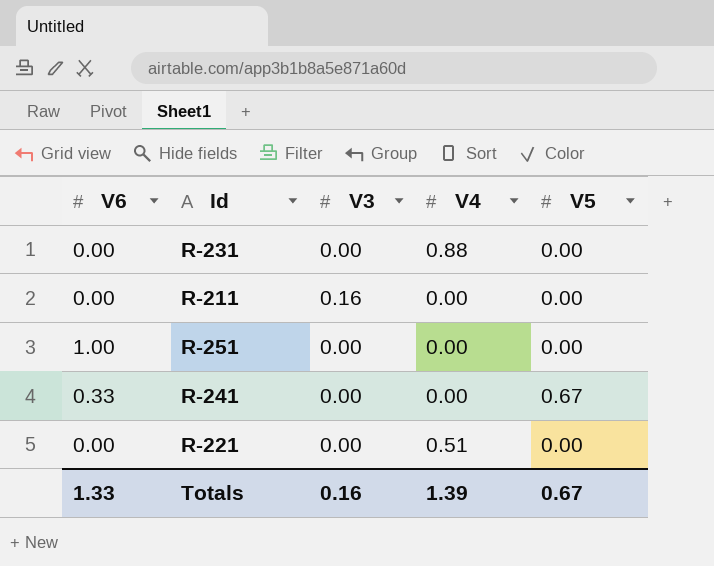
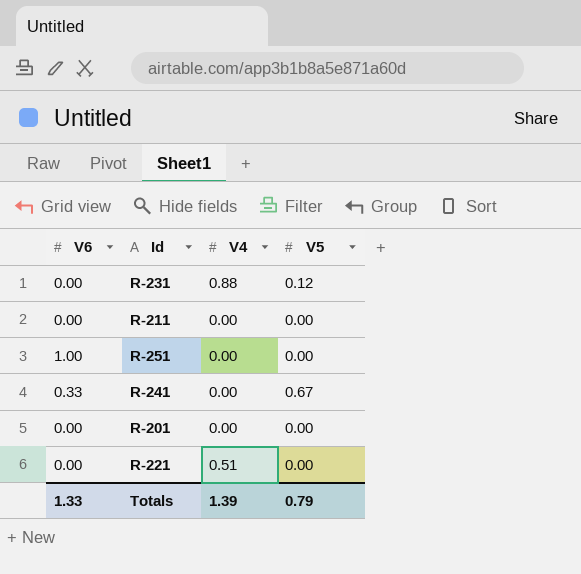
column V3 | position: 3 -> none
R-231 | V5: 0.00 -> 0.12
row R-201: none -> 0.00 | 0.00 | 0.00
Totals | V5: 0.67 -> 0.79

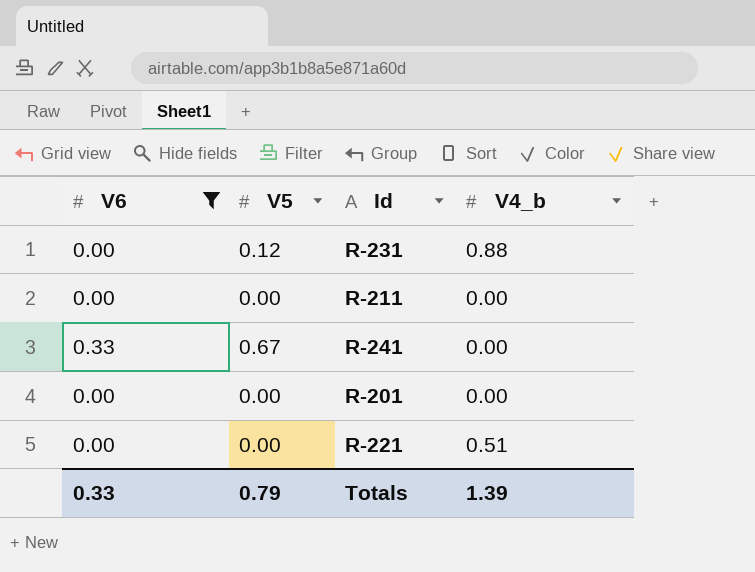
filter: none -> V6 != 1.00
column V5 | position: 4 -> 2
column name: V4 -> V4_b
Totals | V6: 1.33 -> 0.33

